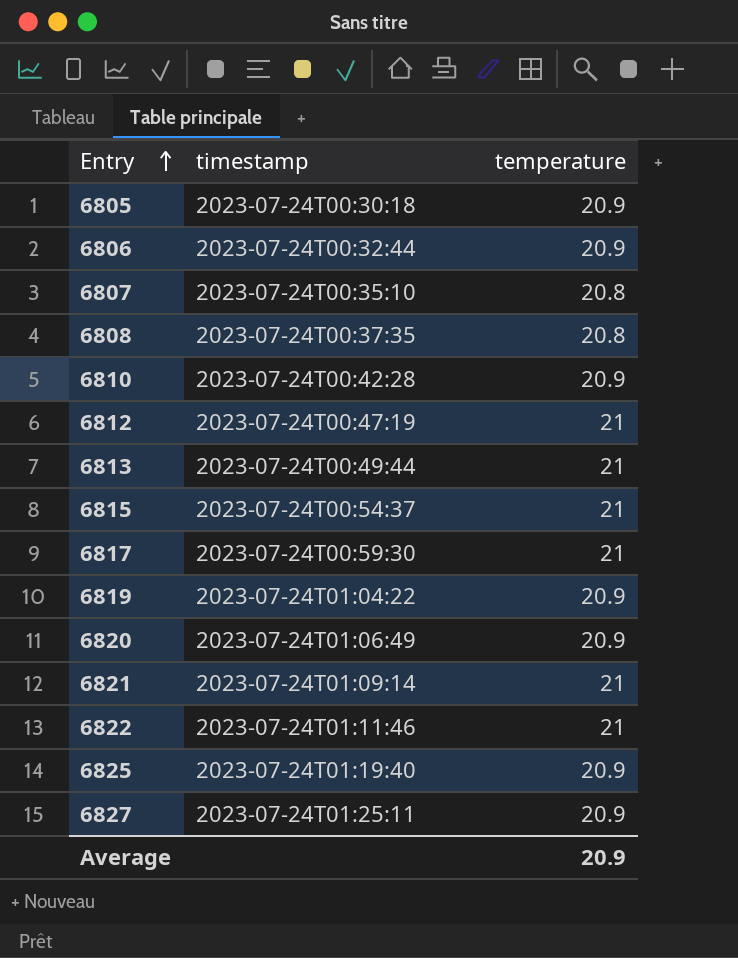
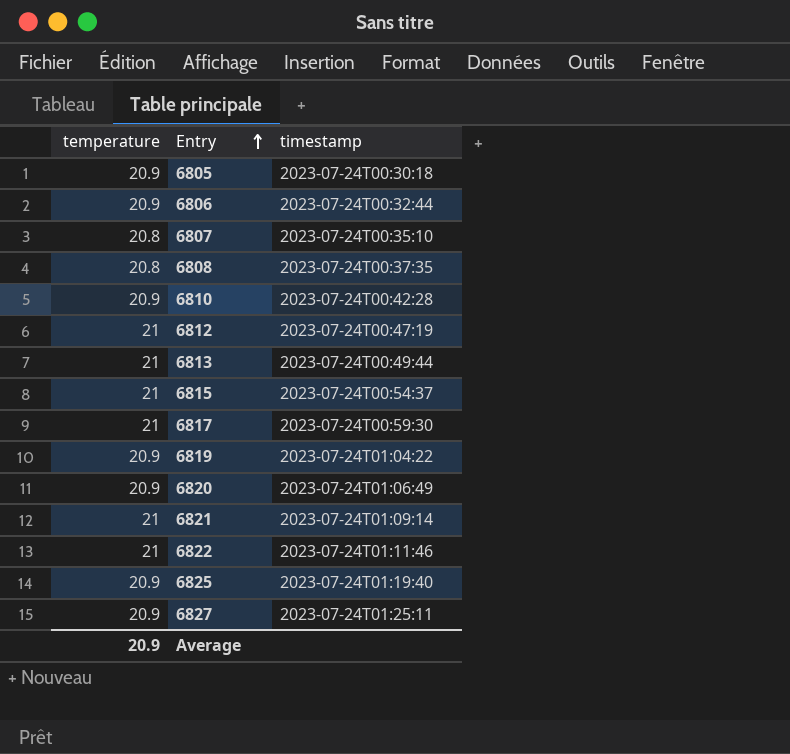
column temperature | position: 3 -> 1

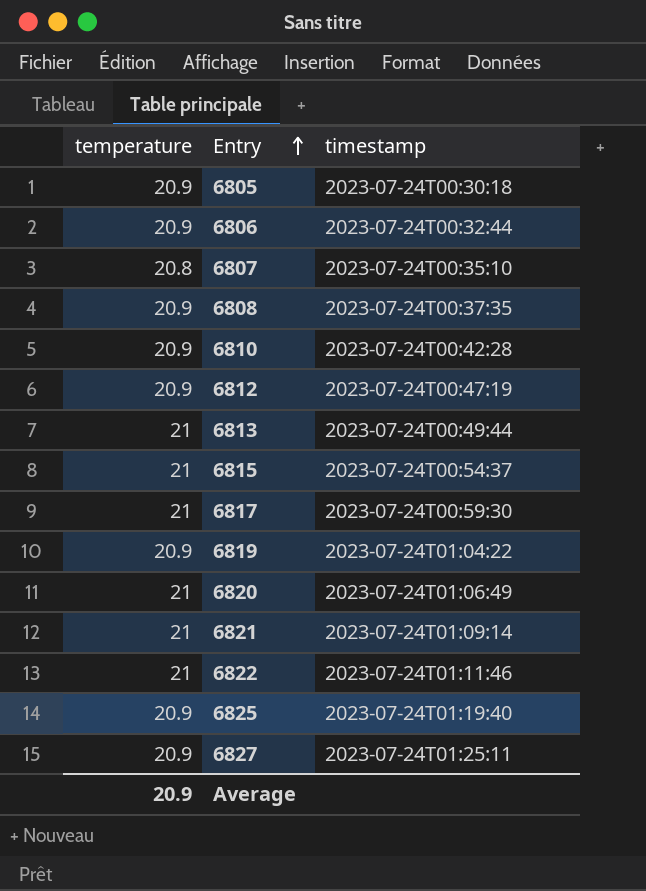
6808 | temperature: 20.8 -> 20.9
6812 | temperature: 21 -> 20.9
6820 | temperature: 20.9 -> 21

